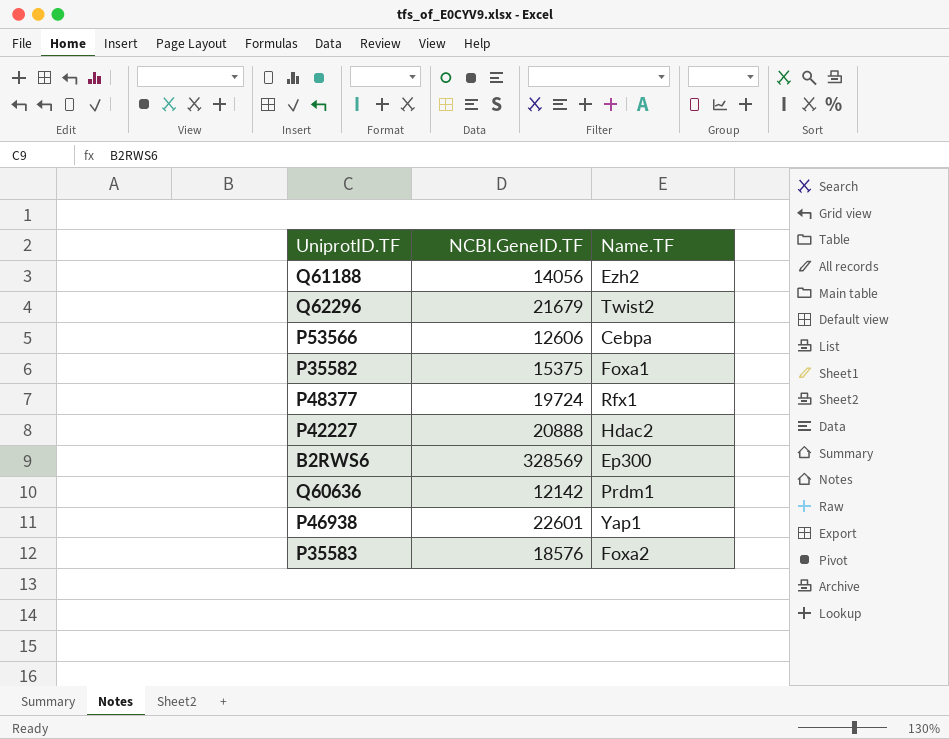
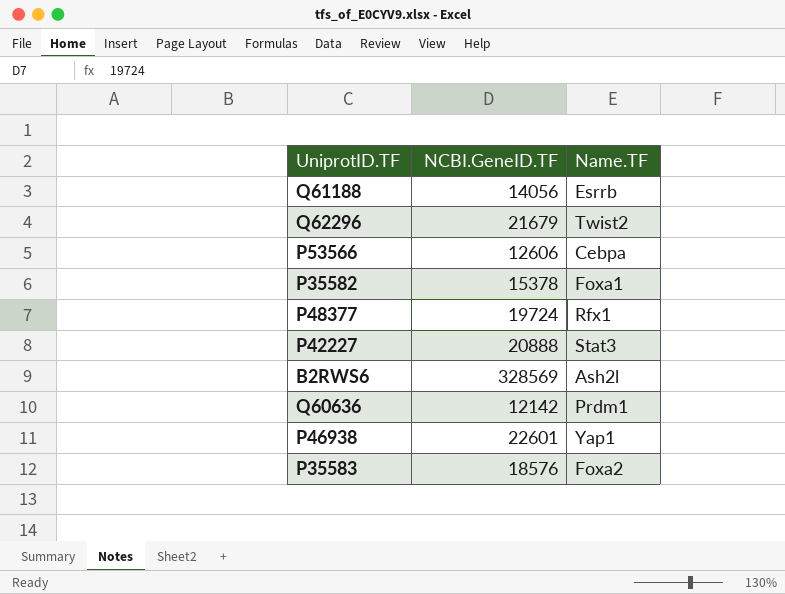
Q61188 | Name.TF: Ezh2 -> Esrrb
P35582 | NCBI.GeneID.TF: 15375 -> 15378
P42227 | Name.TF: Hdac2 -> Stat3
B2RWS6 | Name.TF: Ep300 -> Ash2l

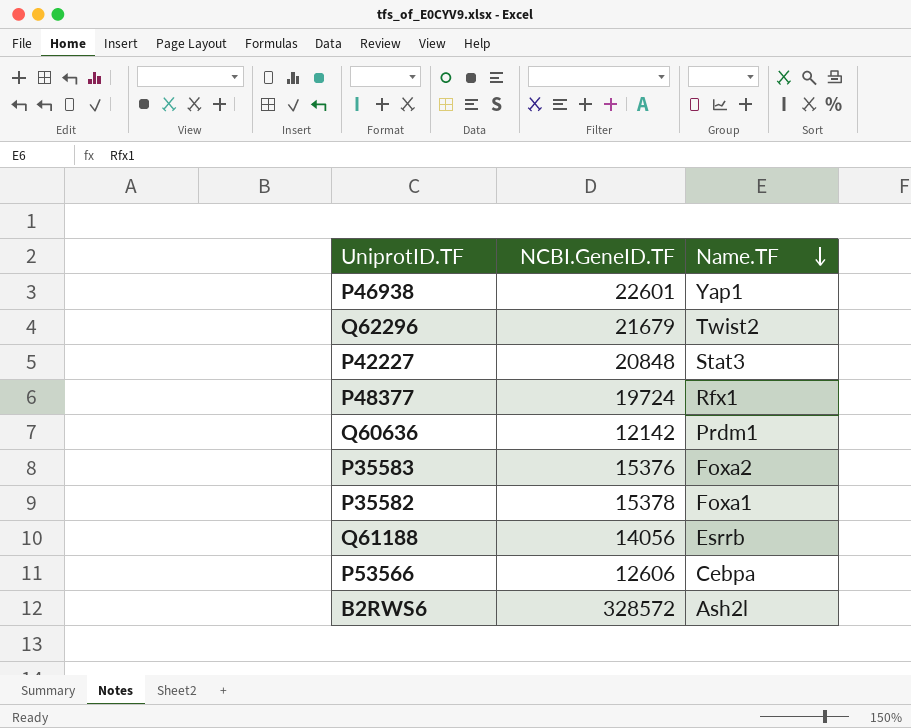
row order: none -> Name.TF descending
P42227 | NCBI.GeneID.TF: 20888 -> 20848
P35583 | NCBI.GeneID.TF: 18576 -> 15376
B2RWS6 | NCBI.GeneID.TF: 328569 -> 328572

